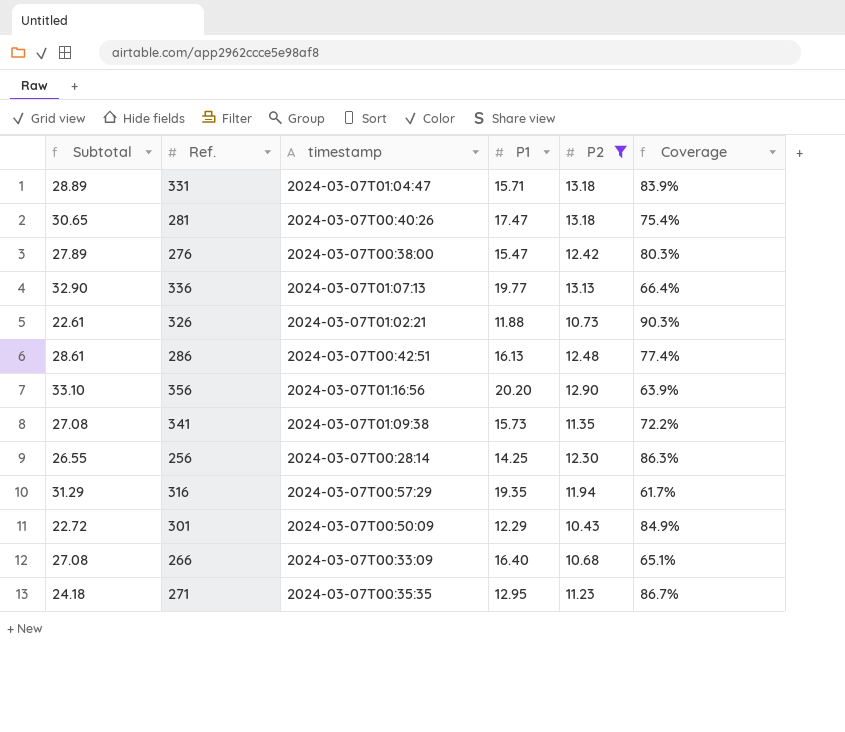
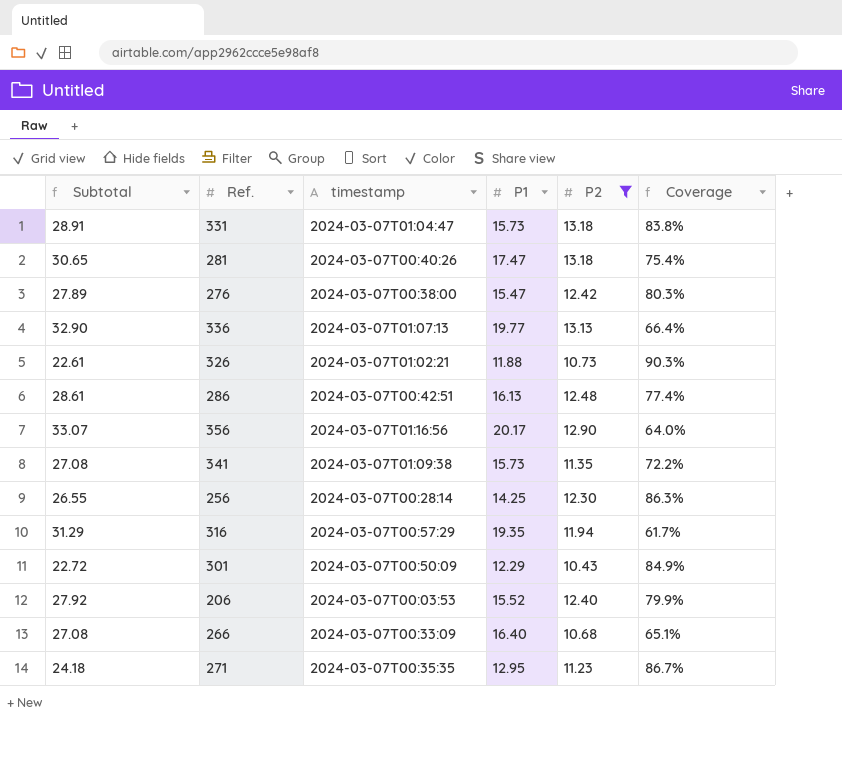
331 | Subtotal: 28.89 -> 28.91
331 | P1: 15.71 -> 15.73
331 | Coverage: 83.9% -> 83.8%
356 | Subtotal: 33.10 -> 33.07
356 | P1: 20.20 -> 20.17
356 | Coverage: 63.9% -> 64.0%
row 206: none -> 27.92 | 2024-03-07T00:03:53 | 15.52 | 12.40 | 79.9%

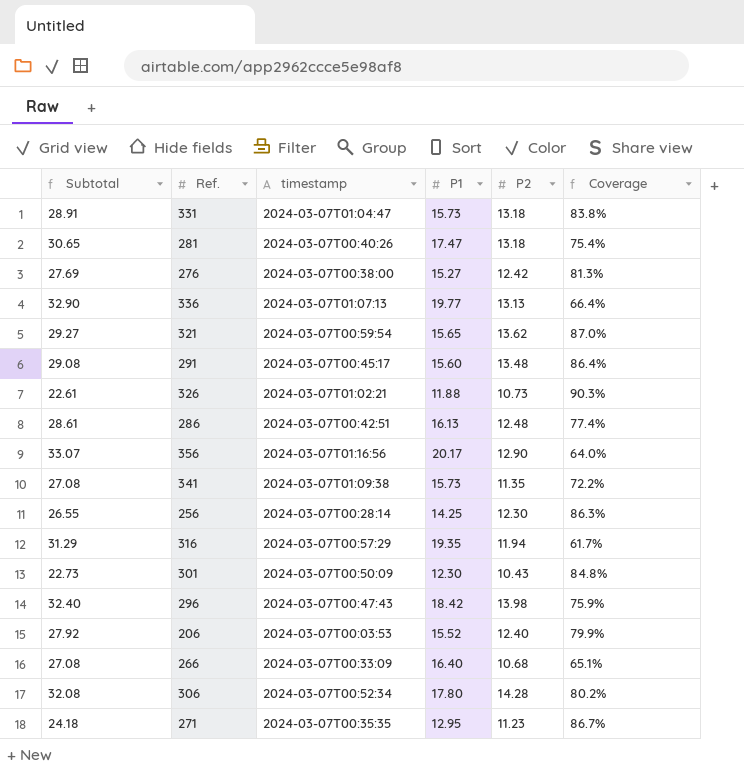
filter: P2 <= 13.18 -> none
276 | Subtotal: 27.89 -> 27.69
276 | P1: 15.47 -> 15.27
276 | Coverage: 80.3% -> 81.3%
301 | Subtotal: 22.72 -> 22.73
301 | P1: 12.29 -> 12.30
301 | Coverage: 84.9% -> 84.8%

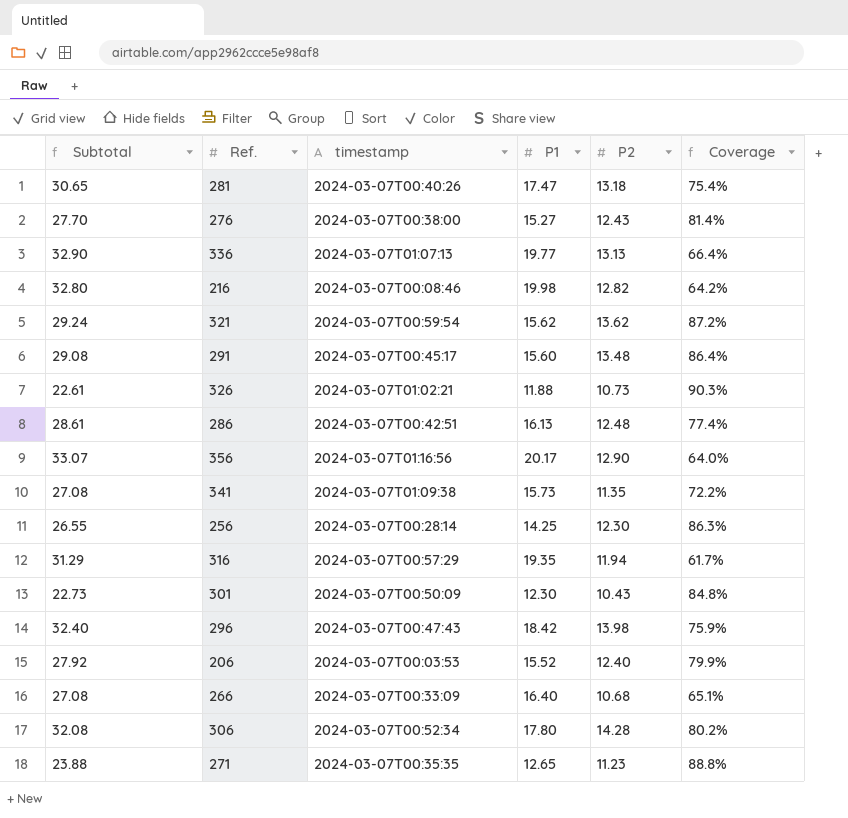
row 331: 28.91 | 2024-03-07T01:04:47 | 15.73 | 13.18 | 83.8% -> none
276 | Subtotal: 27.69 -> 27.70
276 | P2: 12.42 -> 12.43
276 | Coverage: 81.3% -> 81.4%
row 216: none -> 32.80 | 2024-03-07T00:08:46 | 19.98 | 12.82 | 64.2%
321 | Subtotal: 29.27 -> 29.24
321 | P1: 15.65 -> 15.62
321 | Coverage: 87.0% -> 87.2%
271 | Subtotal: 24.18 -> 23.88
271 | P1: 12.95 -> 12.65
271 | Coverage: 86.7% -> 88.8%

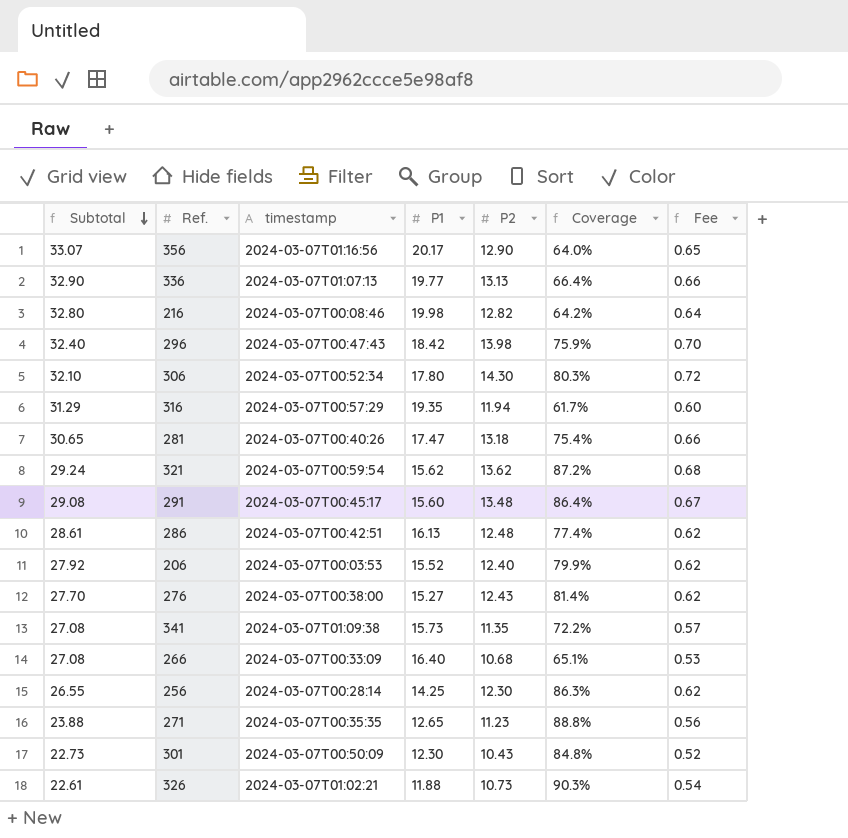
row order: none -> Subtotal descending
column Fee | formula: none -> [P2] * 0.05
306 | Subtotal: 32.08 -> 32.10
306 | P2: 14.28 -> 14.30
306 | Coverage: 80.2% -> 80.3%

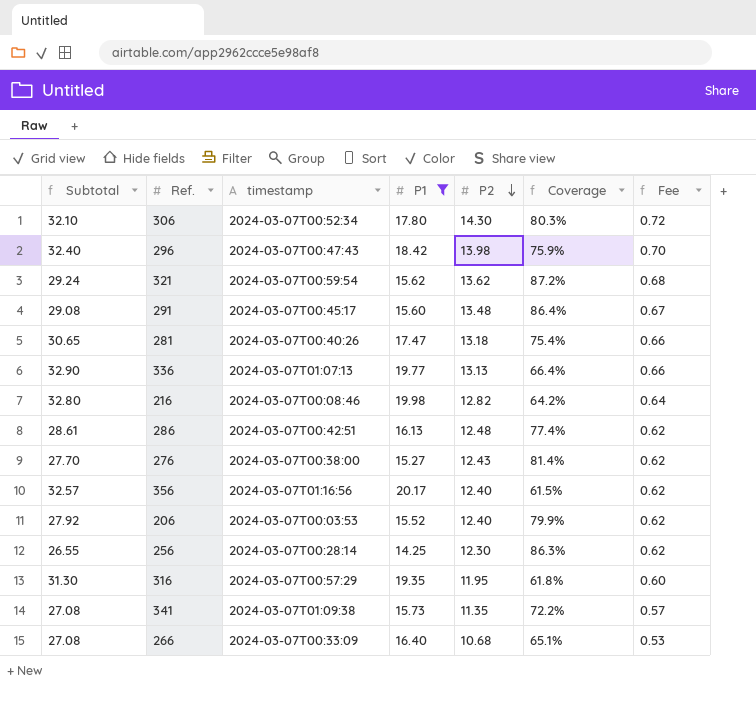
filter: none -> P1 >= 14.25
row order: Subtotal descending -> P2 descending
356 | Subtotal: 33.07 -> 32.57
356 | P2: 12.90 -> 12.40
356 | Coverage: 64.0% -> 61.5%
356 | Fee: 0.65 -> 0.62
316 | Subtotal: 31.29 -> 31.30
316 | P2: 11.94 -> 11.95
316 | Coverage: 61.7% -> 61.8%

